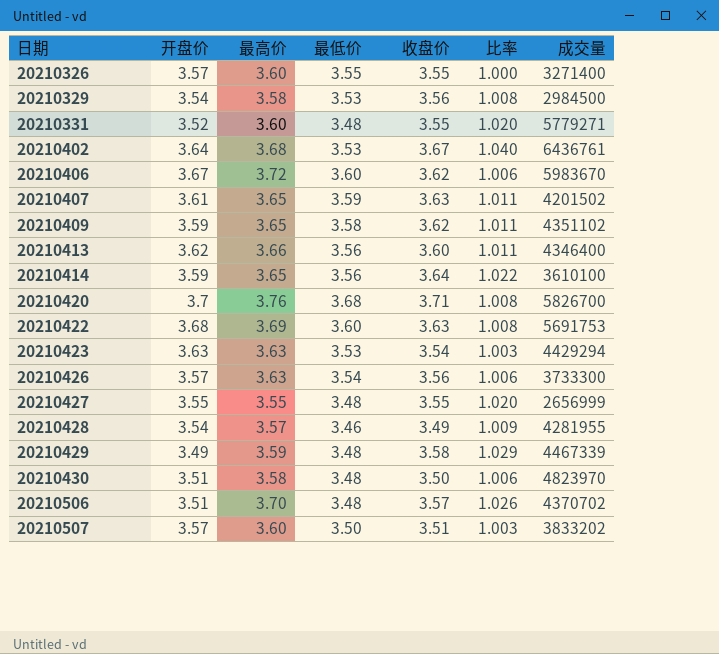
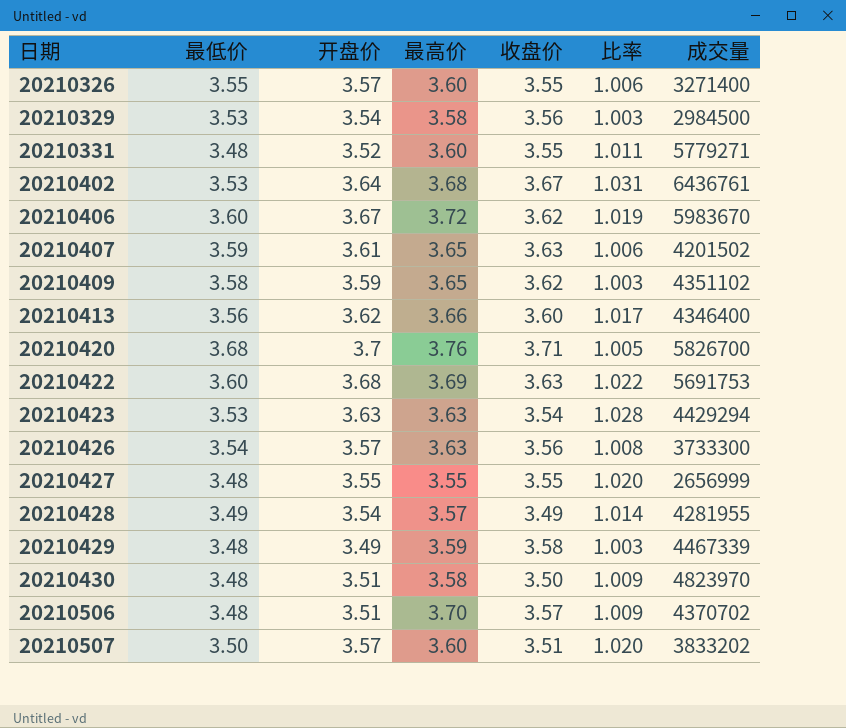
column 最低价 | position: 4 -> 2
column 比率 | formula: [收盘价] / [最低价] -> [开盘价] / [最低价]
row 20210414: 3.59 | 3.65 | 3.56 | 3.64 | 1.022 | 3610100 -> none
20210428 | 最低价: 3.46 -> 3.49

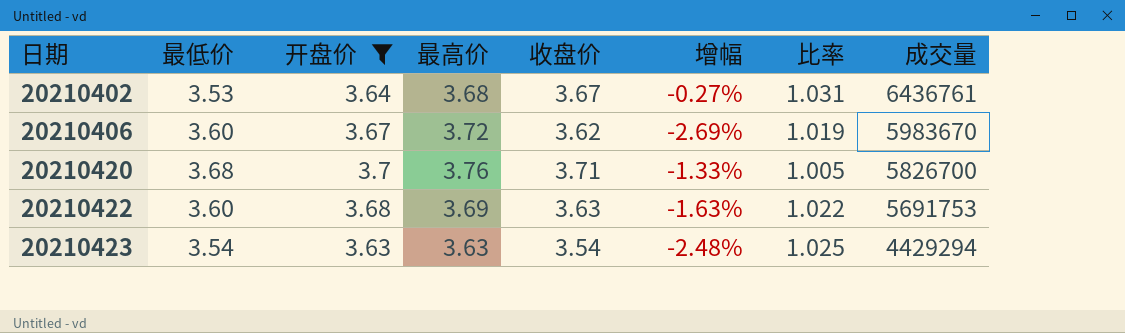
filter: none -> 开盘价 >= 3.63
column 增幅 | formula: none -> ([收盘价] - [最高价]) / [最高价]
20210423 | 最低价: 3.53 -> 3.54
20210423 | 比率: 1.028 -> 1.025

